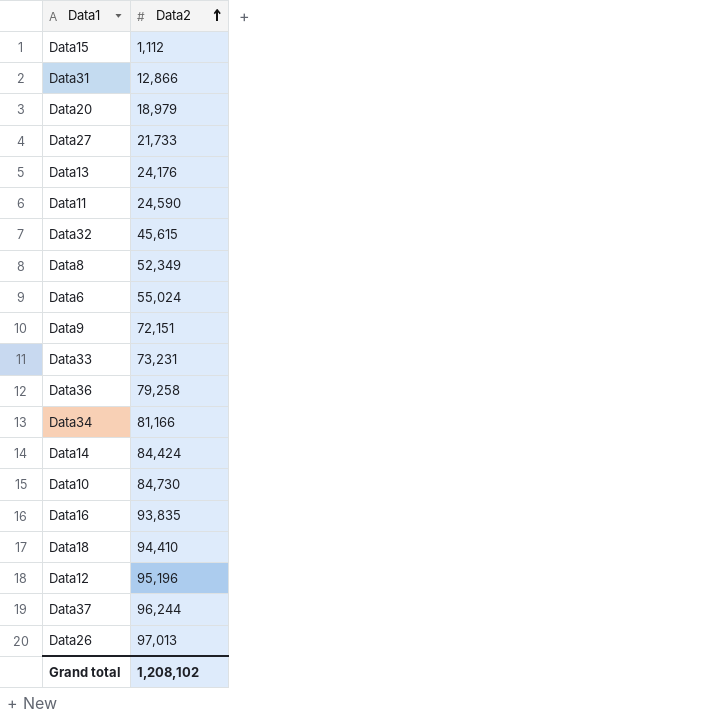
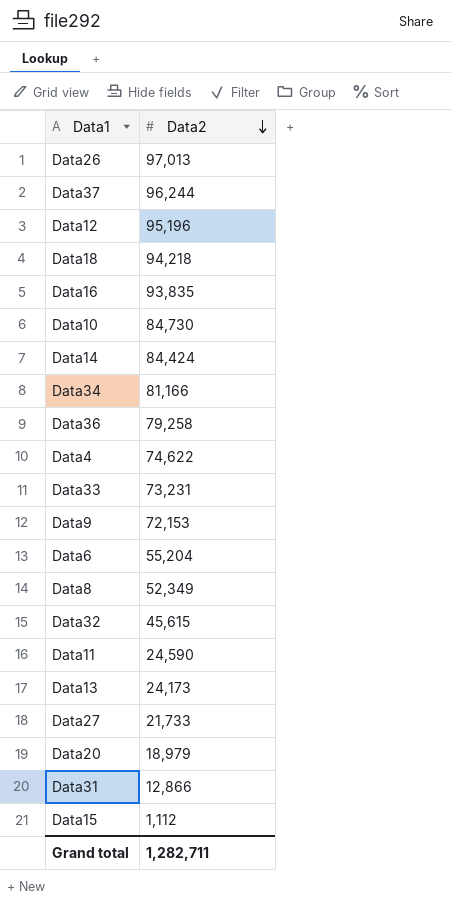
row order: Data2 ascending -> Data2 descending
Data18 | Data2: 94,410 -> 94,218
row Data4: none -> 74,622
Data9 | Data2: 72,151 -> 72,153
Data6 | Data2: 55,024 -> 55,204
Data13 | Data2: 24,176 -> 24,173
Grand total | Data2: 1,208,102 -> 1,282,711

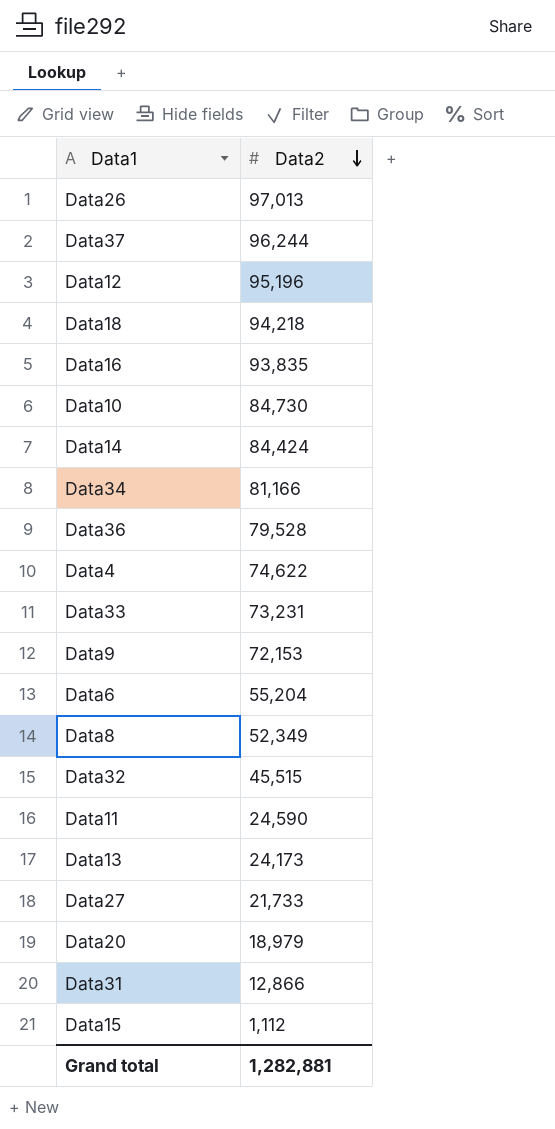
Data36 | Data2: 79,258 -> 79,528
Data32 | Data2: 45,615 -> 45,515
Grand total | Data2: 1,282,711 -> 1,282,881

